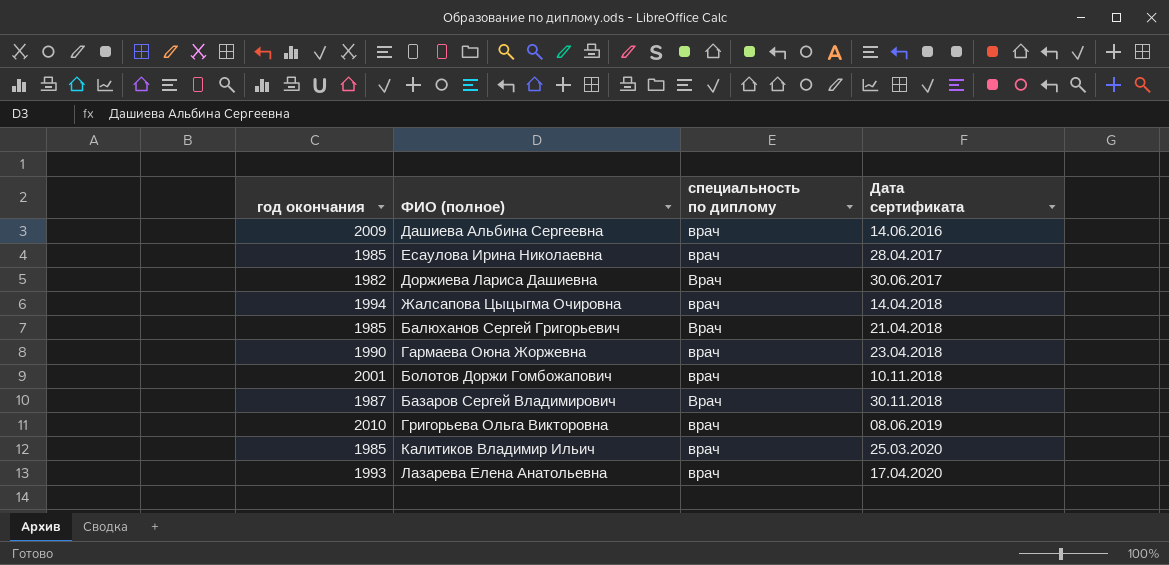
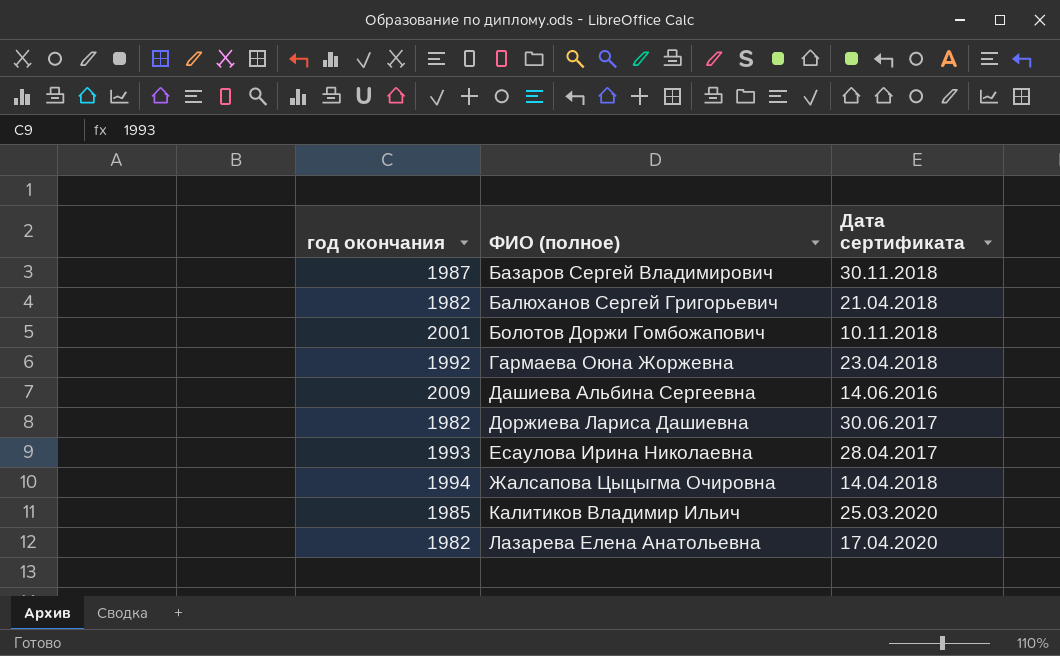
row order: Дата сертификата ascending -> ФИО (полное) ascending
column специальность по диплому | position: 3 -> none
row Григорьева Ольга Викторовна: 2010 | врач | 08.06.2019 -> none
Балюханов Сергей Григорьевич | год окончания: 1985 -> 1982
Гармаева Оюна Жоржевна | год окончания: 1990 -> 1992
Есаулова Ирина Николаевна | год окончания: 1985 -> 1993
Лазарева Елена Анатольевна | год окончания: 1993 -> 1982

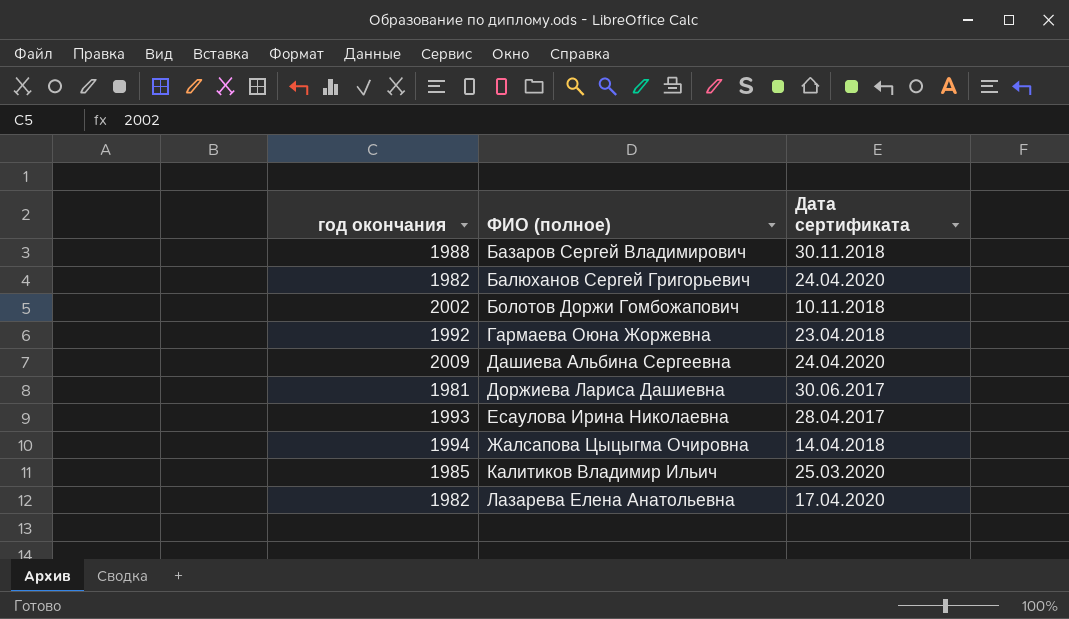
Базаров Сергей Владимирович | год окончания: 1987 -> 1988
Балюханов Сергей Григорьевич | Дата сертификата: 21.04.2018 -> 24.04.2020
Болотов Доржи Гомбожапович | год окончания: 2001 -> 2002
Дашиева Альбина Сергеевна | Дата сертификата: 14.06.2016 -> 24.04.2020
Доржиева Лариса Дашиевна | год окончания: 1982 -> 1981

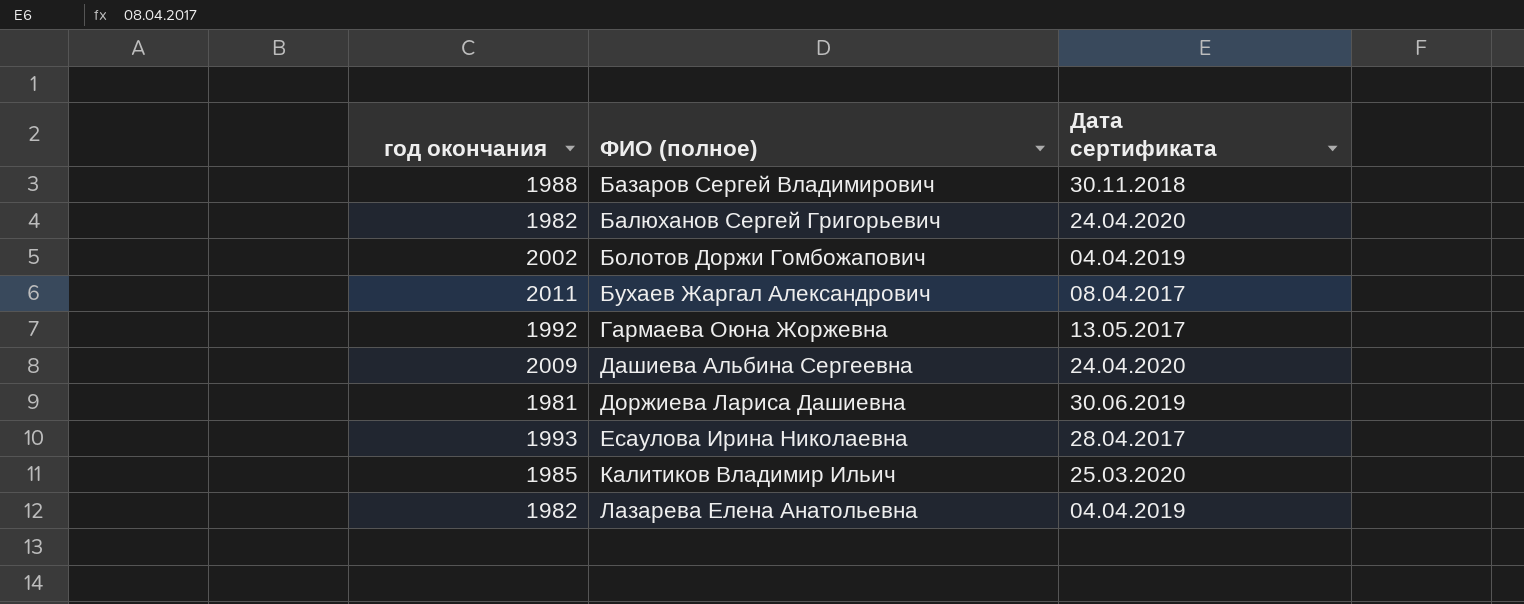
row Жалсапова Цыцыгма Очировна: 1994 | 14.04.2018 -> none
Болотов Доржи Гомбожапович | Дата сертификата: 10.11.2018 -> 04.04.2019
row Бухаев Жаргал Александрович: none -> 2011 | 08.04.2017
Гармаева Оюна Жоржевна | Дата сертификата: 23.04.2018 -> 13.05.2017
Доржиева Лариса Дашиевна | Дата сертификата: 30.06.2017 -> 30.06.2019
Лазарева Елена Анатольевна | Дата сертификата: 17.04.2020 -> 04.04.2019

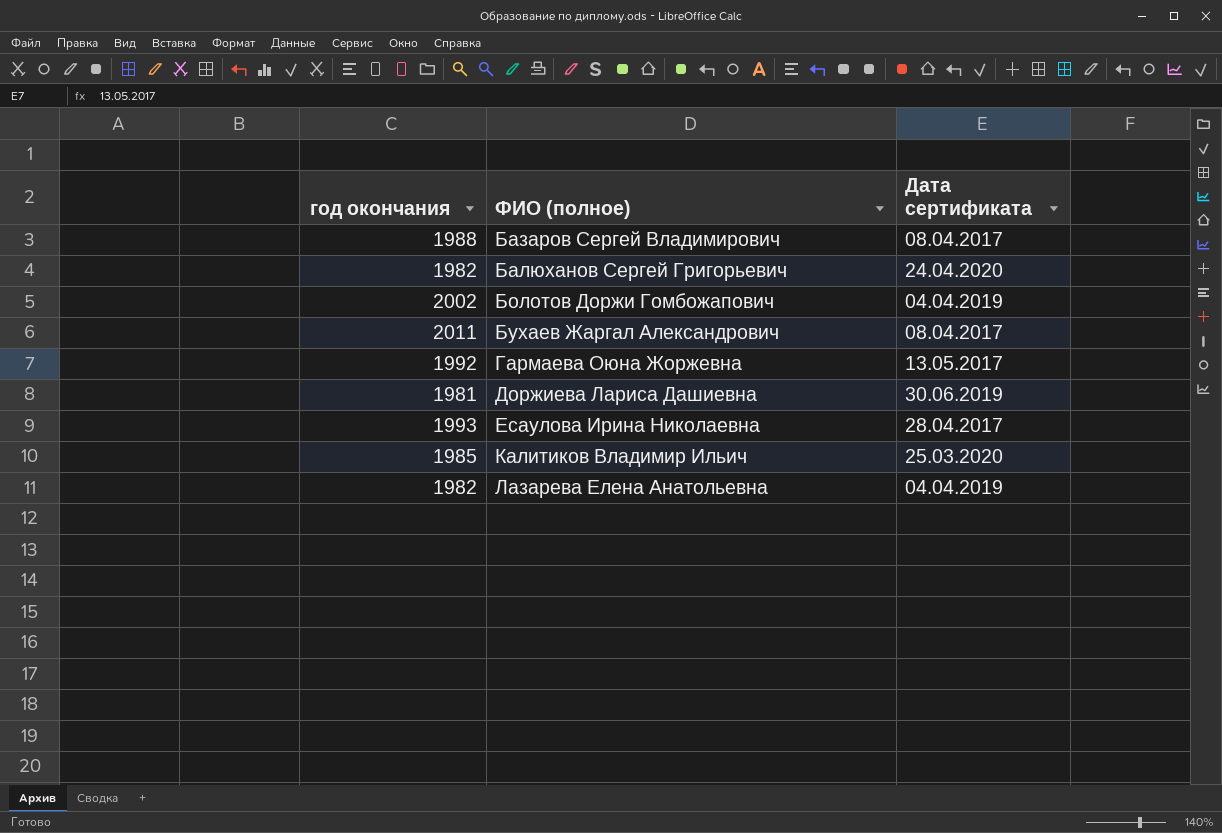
row Дашиева Альбина Сергеевна: 2009 | 24.04.2020 -> none
Базаров Сергей Владимирович | Дата сертификата: 30.11.2018 -> 08.04.2017

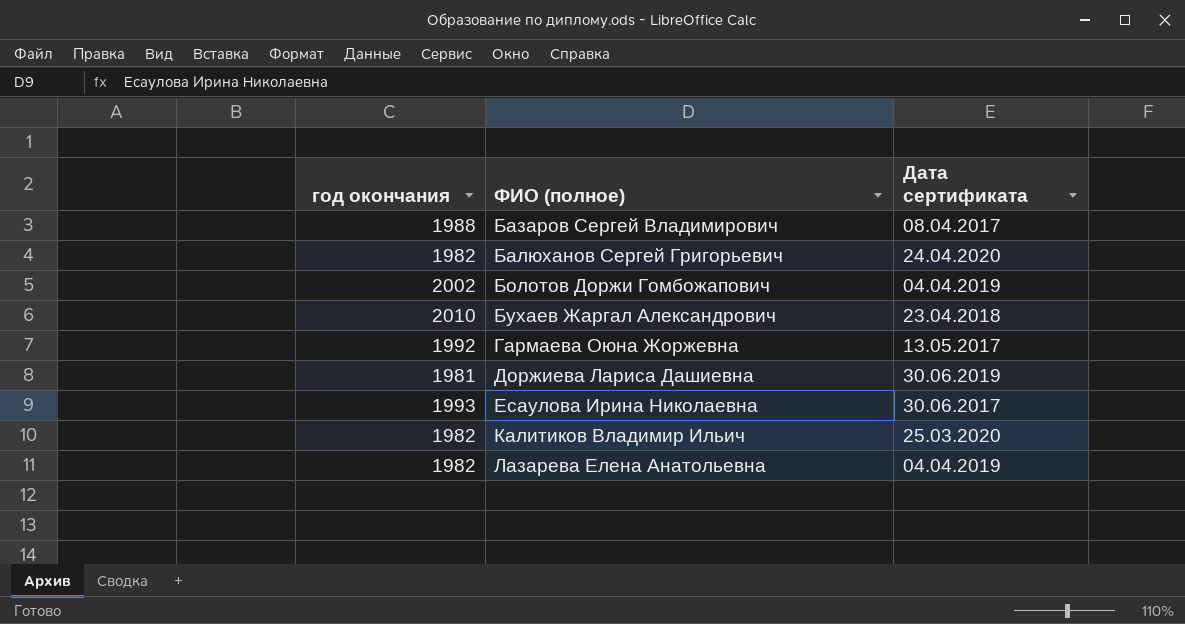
Бухаев Жаргал Александрович | год окончания: 2011 -> 2010
Бухаев Жаргал Александрович | Дата сертификата: 08.04.2017 -> 23.04.2018
Есаулова Ирина Николаевна | Дата сертификата: 28.04.2017 -> 30.06.2017
Калитиков Владимир Ильич | год окончания: 1985 -> 1982

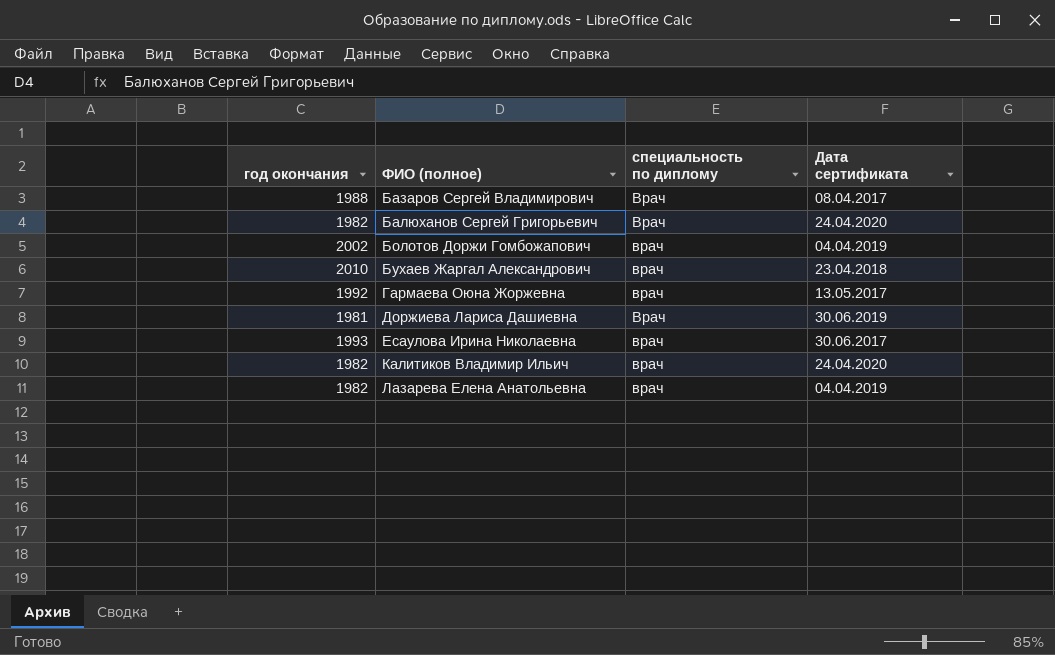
column специальность по диплому | position: none -> 3
Калитиков Владимир Ильич | Дата сертификата: 25.03.2020 -> 24.04.2020

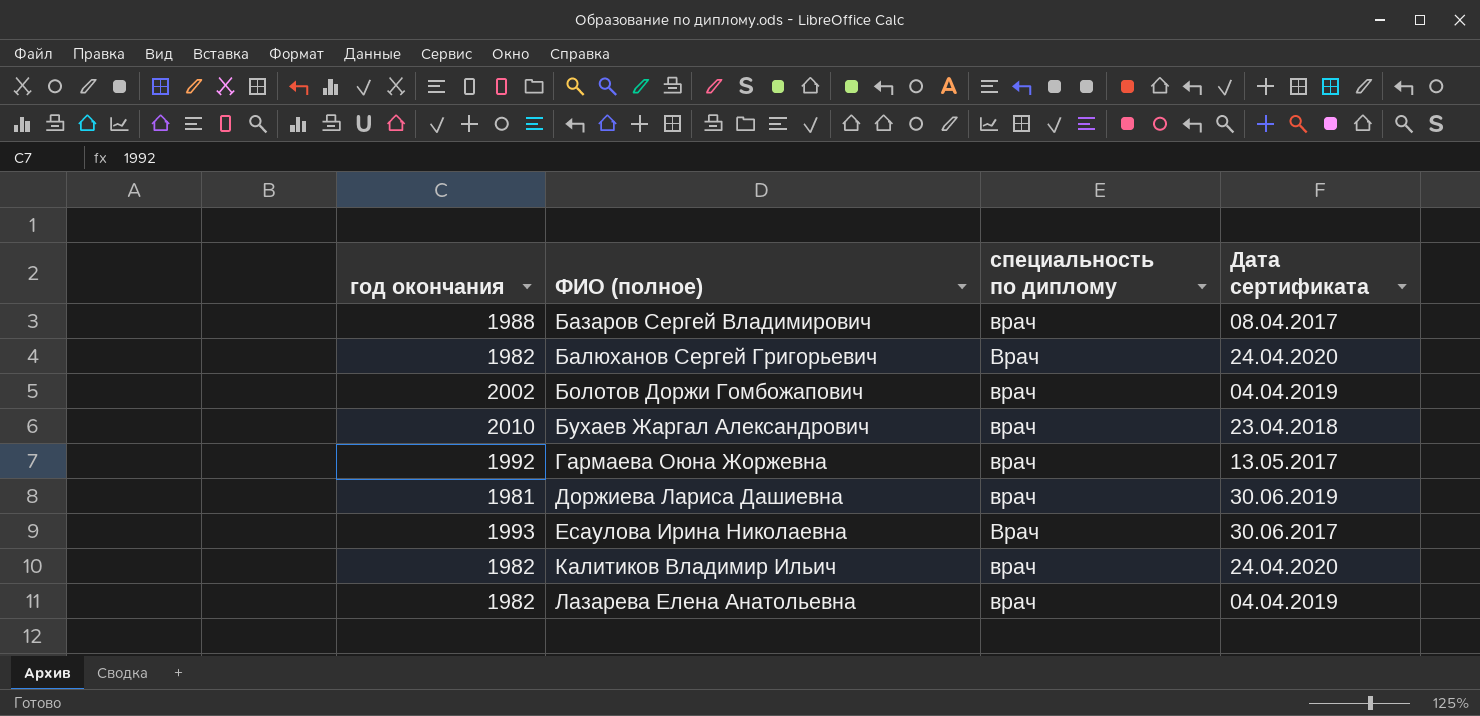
Базаров Сергей Владимирович | специальность по диплому: Врач -> врач
Доржиева Лариса Дашиевна | специальность по диплому: Врач -> врач
Есаулова Ирина Николаевна | специальность по диплому: врач -> Врач

